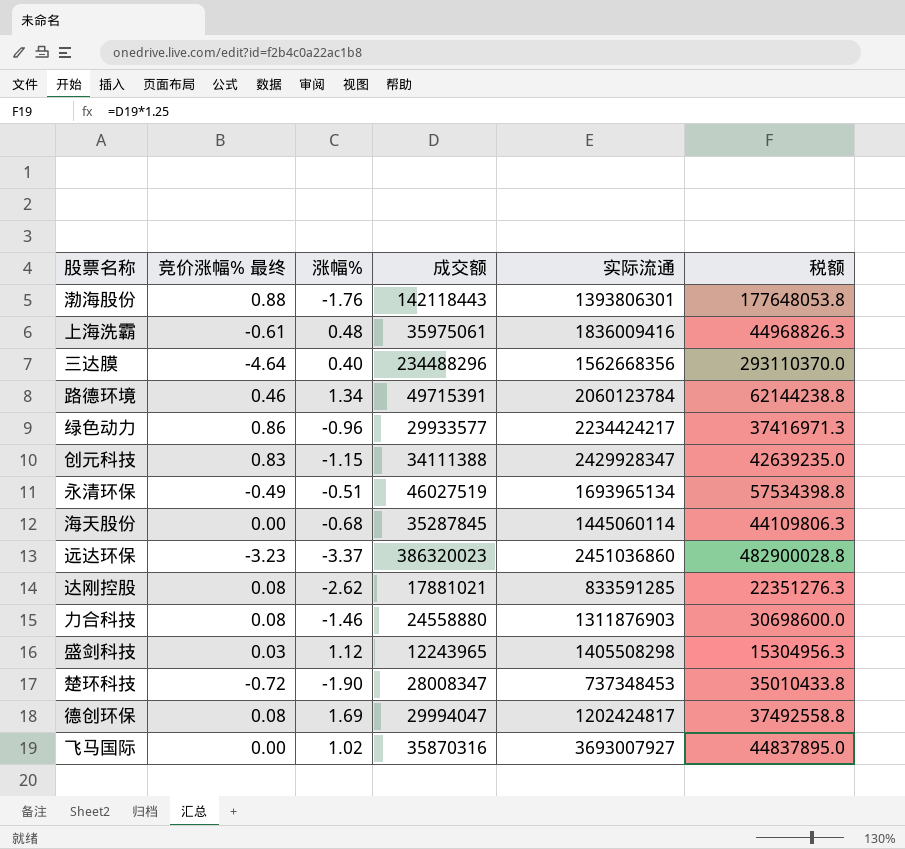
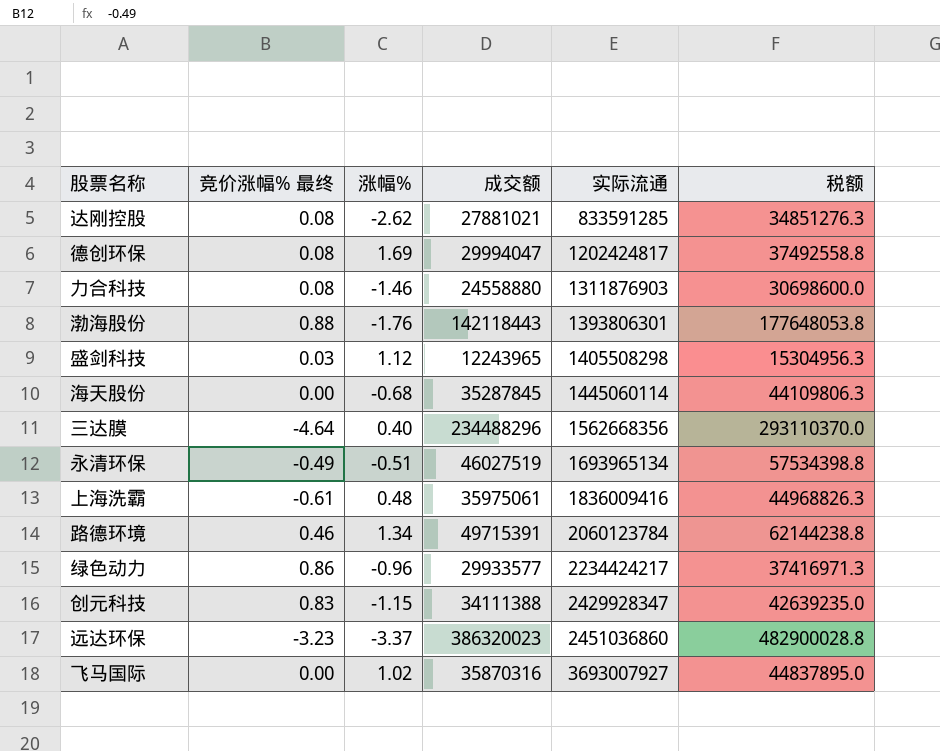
row order: none -> 实际流通 ascending
row 楚环科技: -0.72 | -1.90 | 28008347 | 737348453 | 35010433.8 -> none
达刚控股 | 成交额: 17881021 -> 27881021
达刚控股 | 税额: 22351276.3 -> 34851276.3

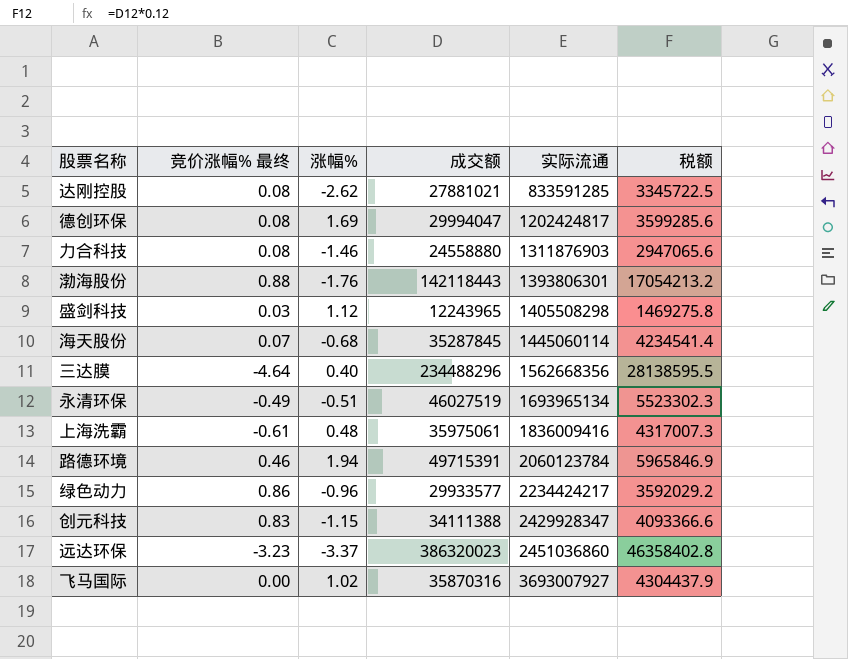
column 税额 | formula: [成交额] * 1.25 -> [成交额] * 0.12
海天股份 | 竞价涨幅% 最终: 0.00 -> 0.07
路德环境 | 涨幅%: 1.34 -> 1.94

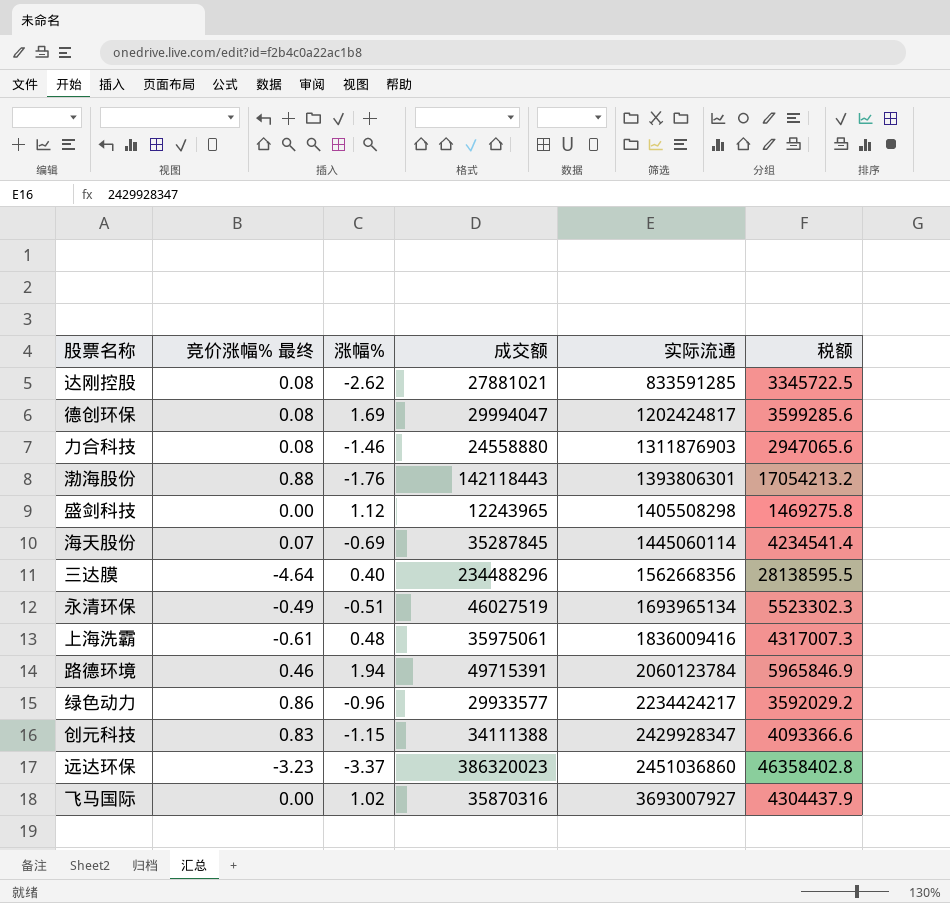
盛剑科技 | 竞价涨幅% 最终: 0.03 -> 0.00
海天股份 | 涨幅%: -0.68 -> -0.69

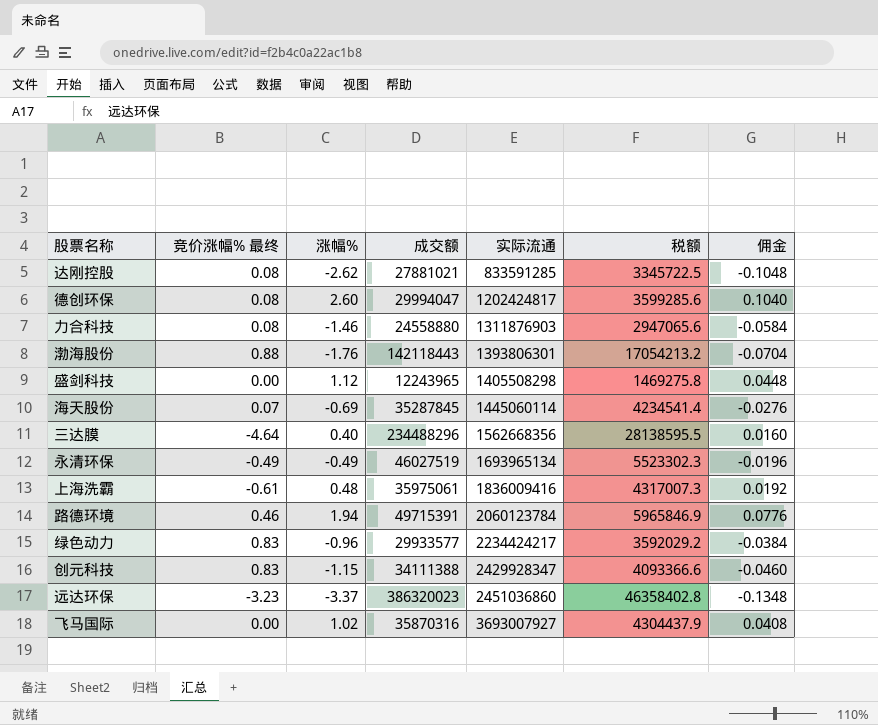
column 佣金 | formula: none -> [涨幅%] * 0.04
德创环保 | 涨幅%: 1.69 -> 2.60
永清环保 | 涨幅%: -0.51 -> -0.49
绿色动力 | 竞价涨幅% 最终: 0.86 -> 0.83

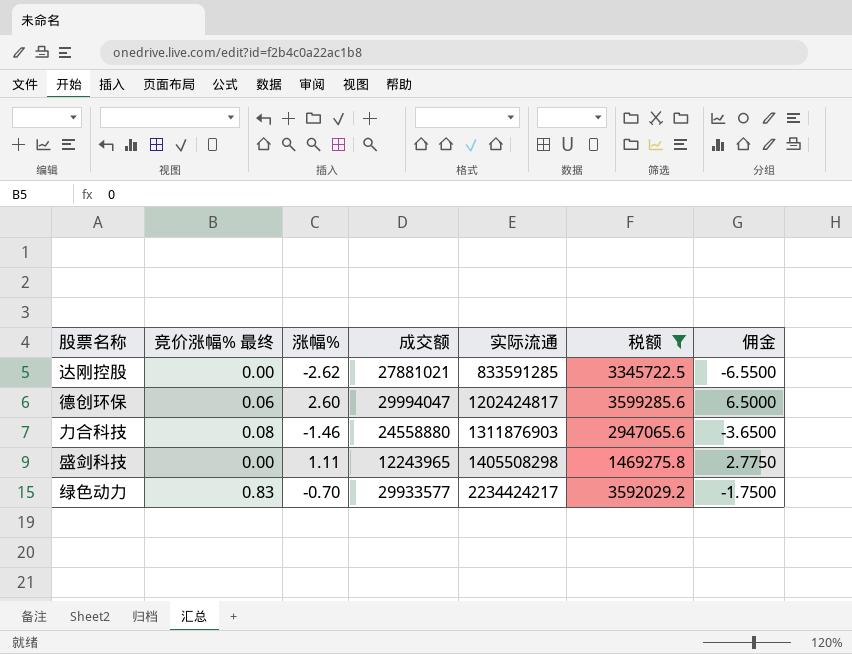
filter: none -> 税额 <= 3599285.6
column 佣金 | formula: [涨幅%] * 0.04 -> [涨幅%] * 2.5
达刚控股 | 竞价涨幅% 最终: 0.08 -> 0.00
德创环保 | 竞价涨幅% 最终: 0.08 -> 0.06
盛剑科技 | 涨幅%: 1.12 -> 1.11
绿色动力 | 涨幅%: -0.96 -> -0.70

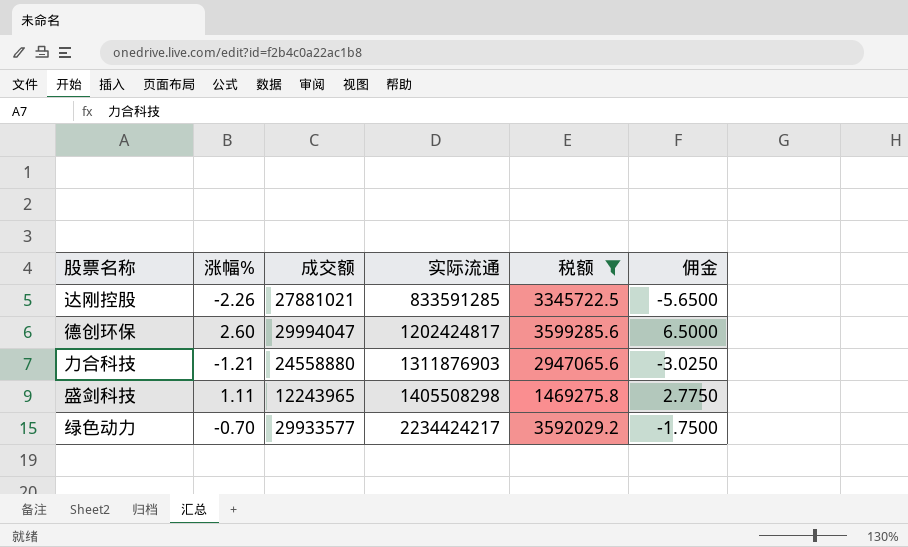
column 竞价涨幅% 最终 | position: 2 -> none
达刚控股 | 涨幅%: -2.62 -> -2.26
达刚控股 | 佣金: -6.5500 -> -5.6500
力合科技 | 涨幅%: -1.46 -> -1.21
力合科技 | 佣金: -3.6500 -> -3.0250

